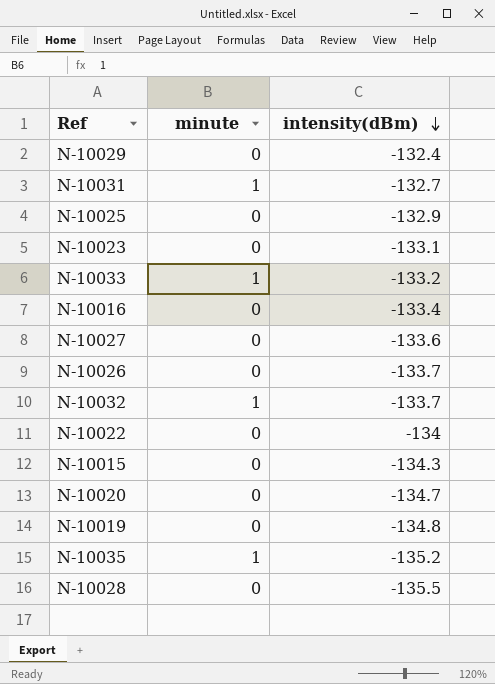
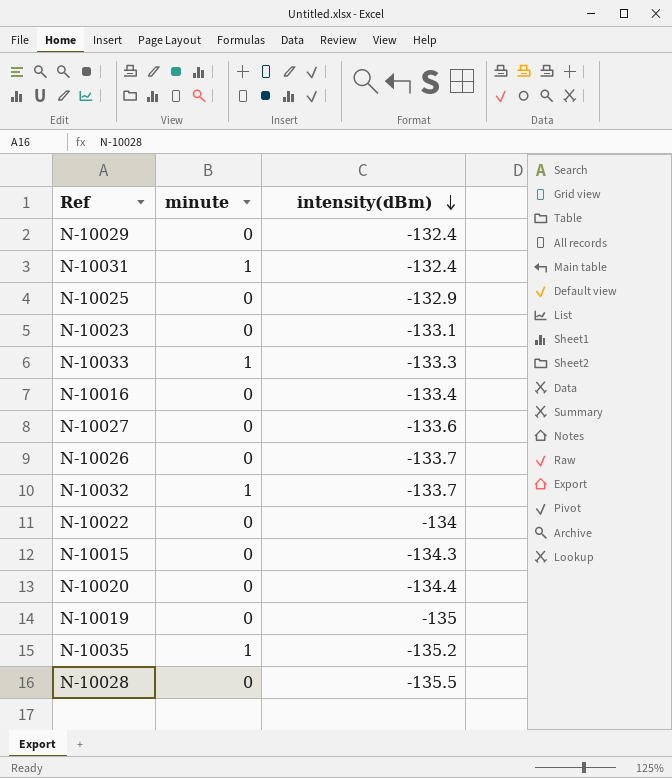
N-10031 | intensity(dBm): -132.7 -> -132.4
N-10033 | intensity(dBm): -133.2 -> -133.3
N-10020 | intensity(dBm): -134.7 -> -134.4
N-10019 | intensity(dBm): -134.8 -> -135

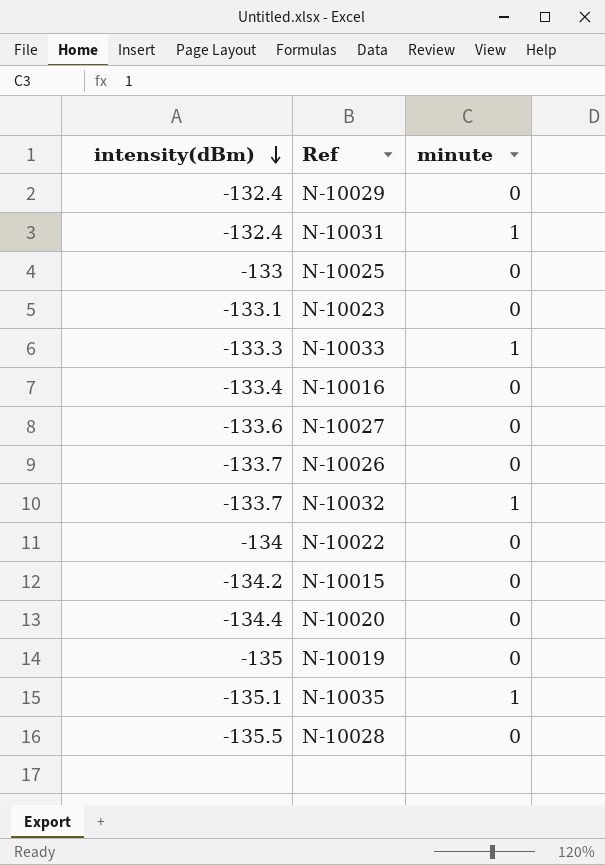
column intensity(dBm) | position: 3 -> 1
N-10025 | intensity(dBm): -132.9 -> -133
N-10015 | intensity(dBm): -134.3 -> -134.2
N-10035 | intensity(dBm): -135.2 -> -135.1

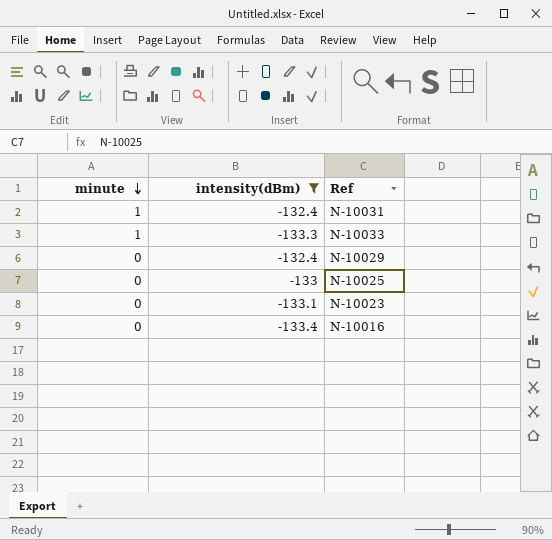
filter: none -> intensity(dBm) >= -133.4
row order: intensity(dBm) descending -> minute descending
column minute | position: 3 -> 1

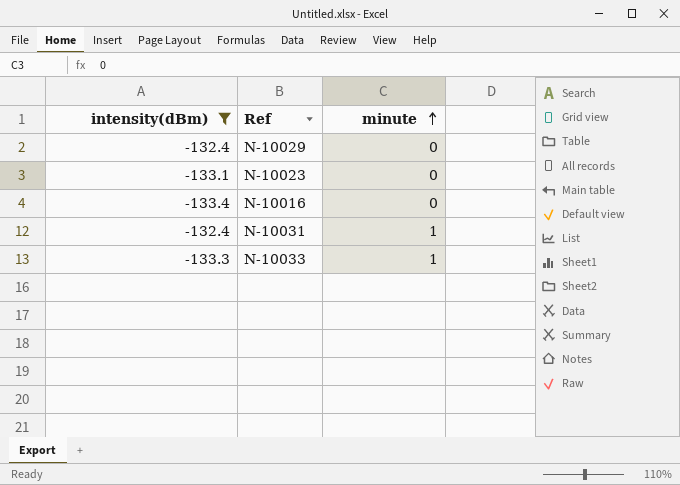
row order: minute descending -> minute ascending
column minute | position: 1 -> 3
row N-10025: 0 | -133 -> none

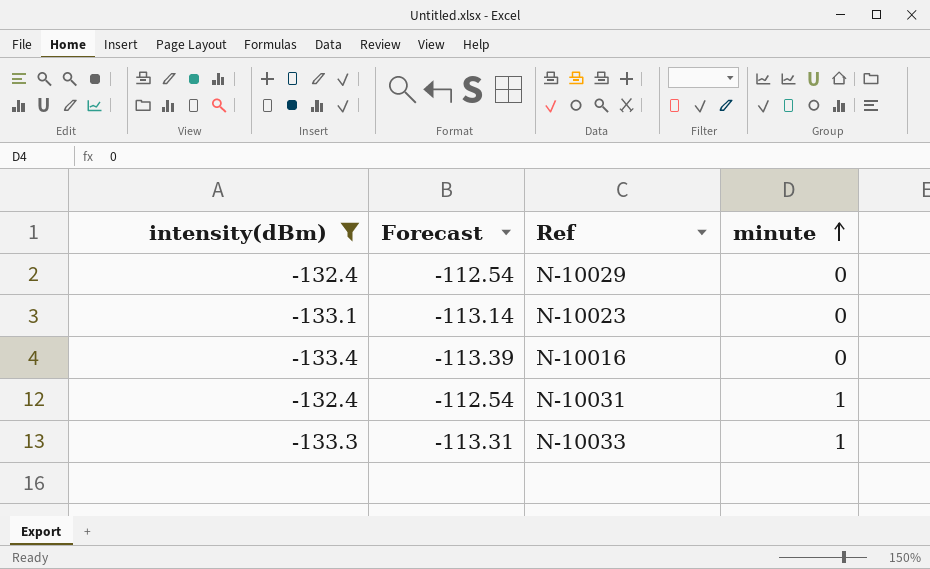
column Forecast | formula: none -> [intensity(dBm)] * 0.85

